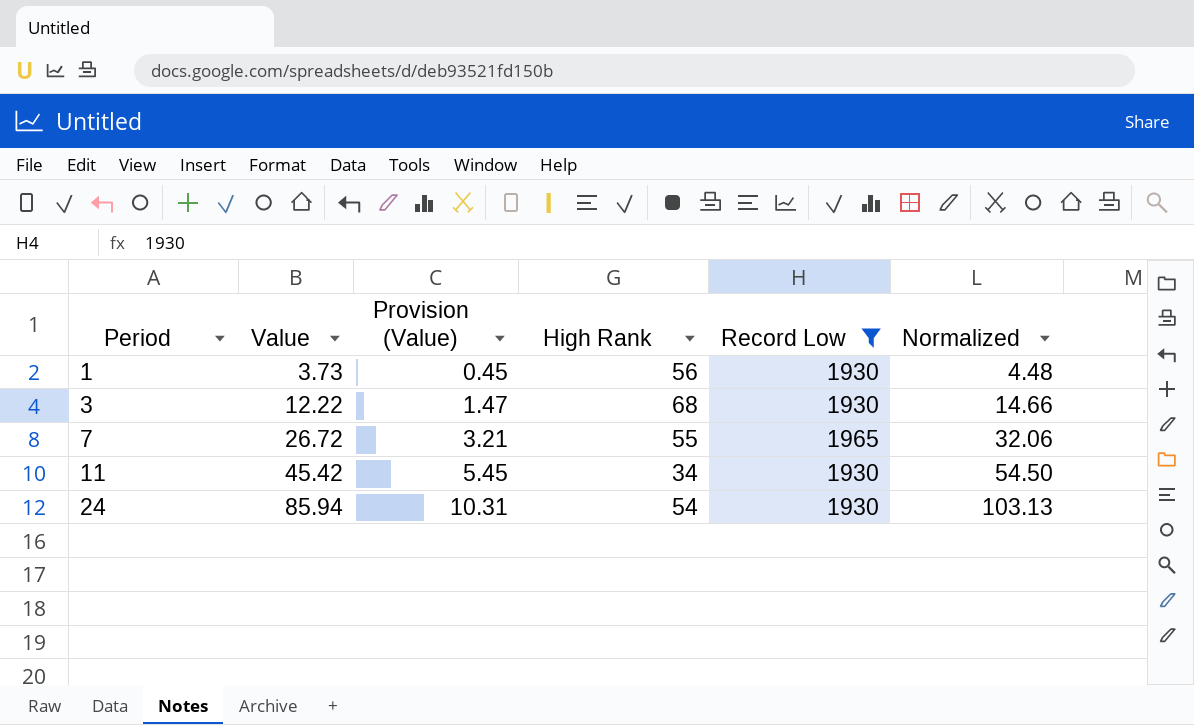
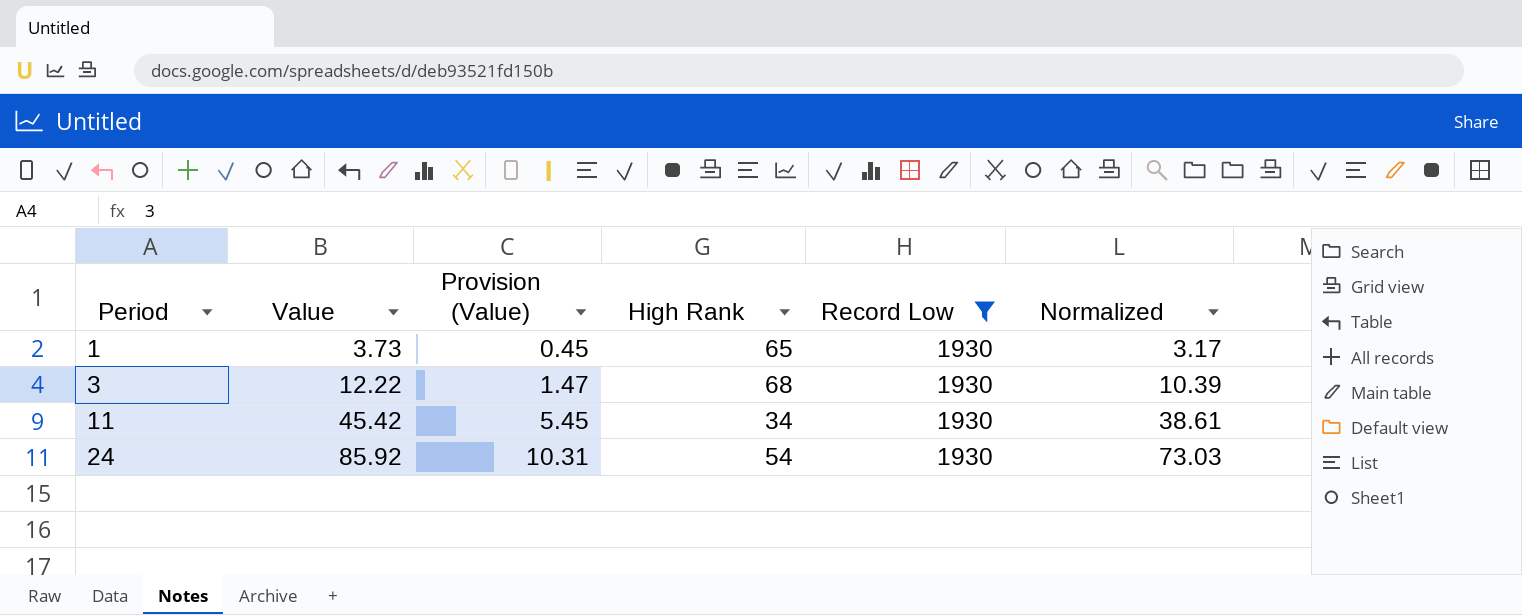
column Normalized | formula: [Value] * 1.2 -> [Value] * 0.85
row 7: 26.72 | 3.21 | 55 | 1965 | 32.06 -> none
1 | High Rank: 56 -> 65
24 | Value: 85.94 -> 85.92

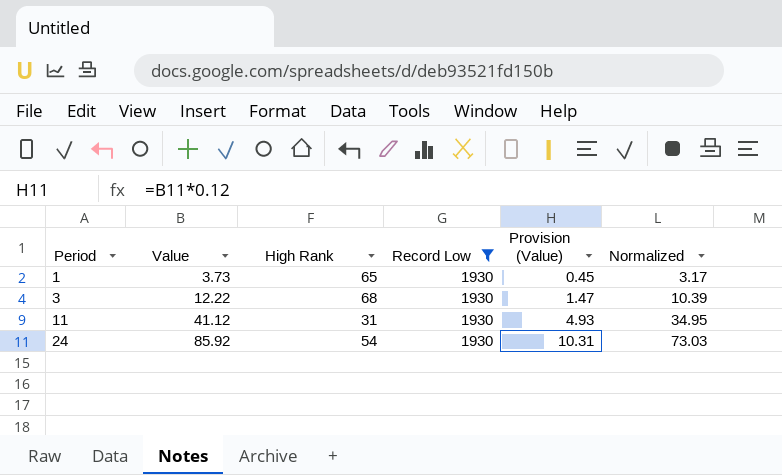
column Provision (Value) | position: 3 -> 5
11 | Value: 45.42 -> 41.12
11 | High Rank: 34 -> 31
11 | Provision (Value): 5.45 -> 4.93
11 | Normalized: 38.61 -> 34.95

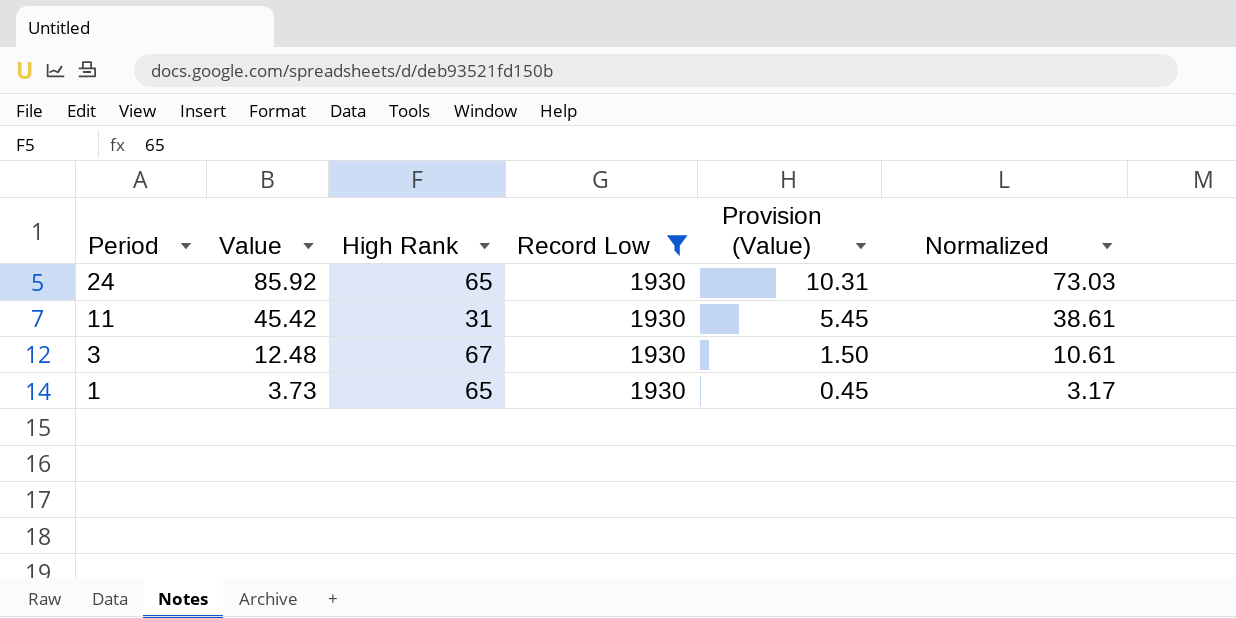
row order: Period ascending -> Period descending
24 | High Rank: 54 -> 65
11 | Value: 41.12 -> 45.42
11 | Provision (Value): 4.93 -> 5.45
11 | Normalized: 34.95 -> 38.61
3 | Value: 12.22 -> 12.48
3 | High Rank: 68 -> 67
3 | Provision (Value): 1.47 -> 1.50
3 | Normalized: 10.39 -> 10.61

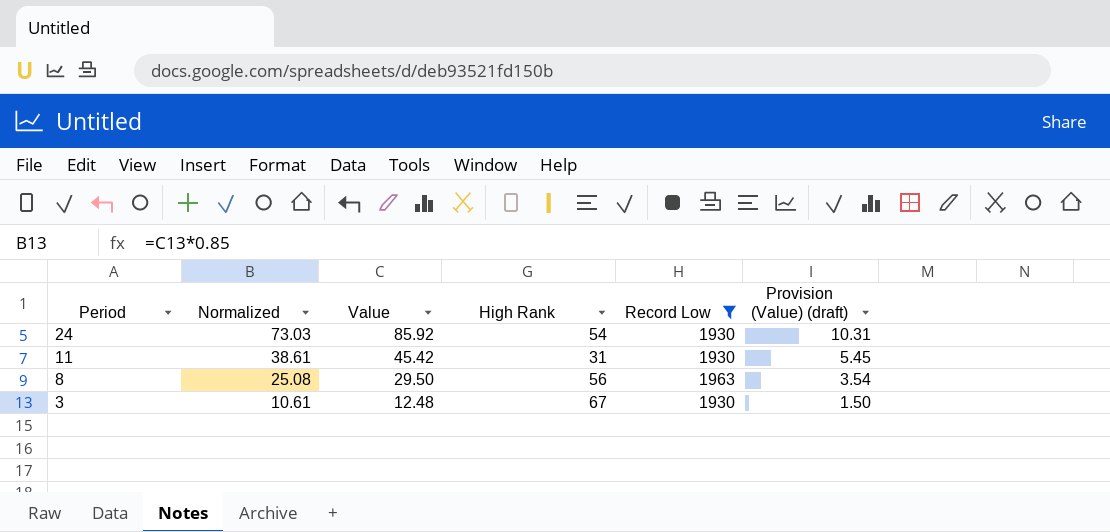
column Normalized | position: 6 -> 2
column name: Provision (Value) -> Provision (Value) (draft)
row 1: 3.73 | 65 | 1930 | 0.45 | 3.17 -> none
24 | High Rank: 65 -> 54
row 8: none -> 25.08 | 29.50 | 56 | 1963 | 3.54

